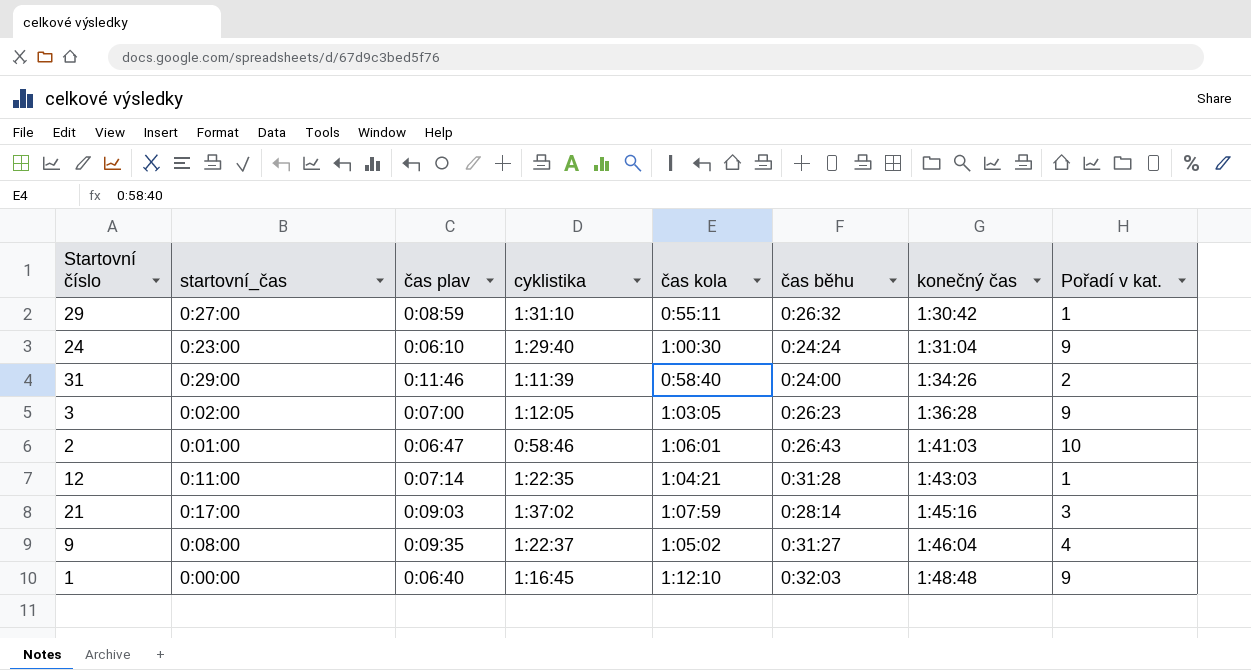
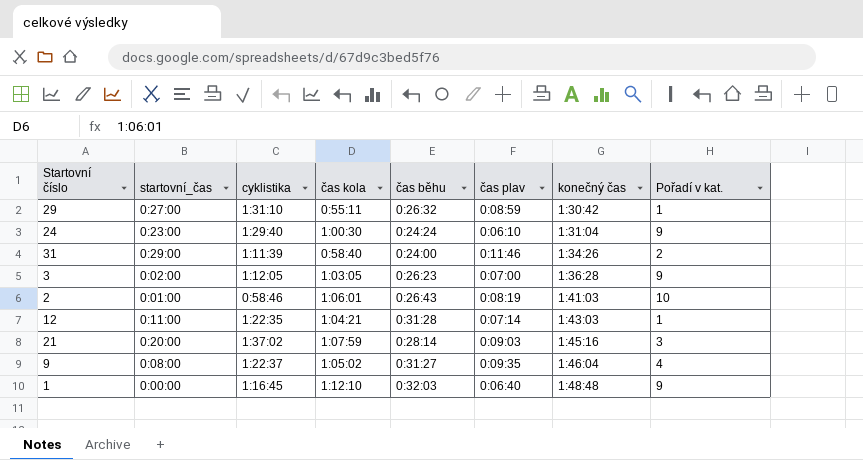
column čas plav | position: 3 -> 6
2 | čas plav: 0:06:47 -> 0:08:19
21 | startovní_čas: 0:17:00 -> 0:20:00

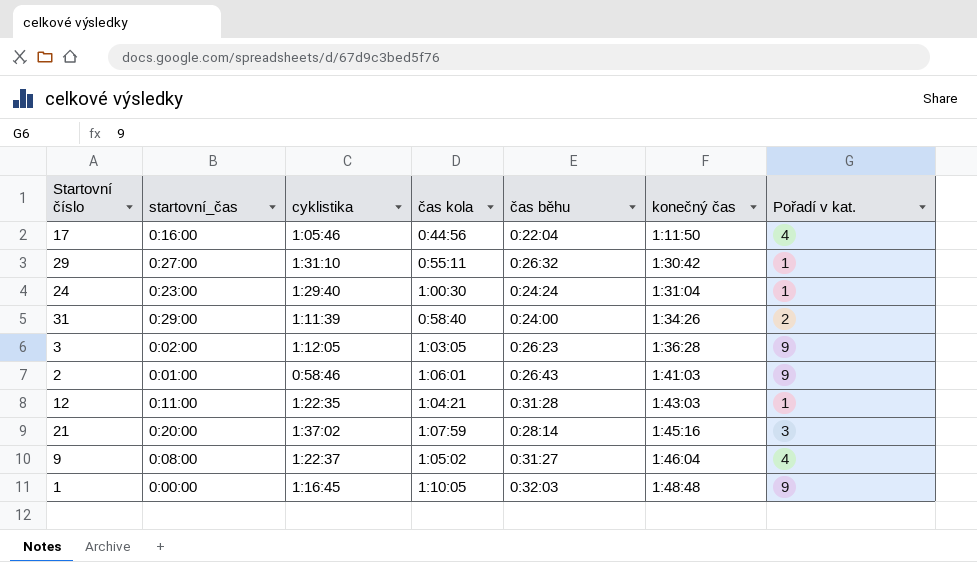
column čas plav | position: 6 -> none
row 17: none -> 0:16:00 | 1:05:46 | 0:44:56 | 0:22:04 | 1:11:50 | 4
24 | Pořadí v kat.: 9 -> 1
2 | Pořadí v kat.: 10 -> 9
1 | čas kola: 1:12:10 -> 1:10:05

